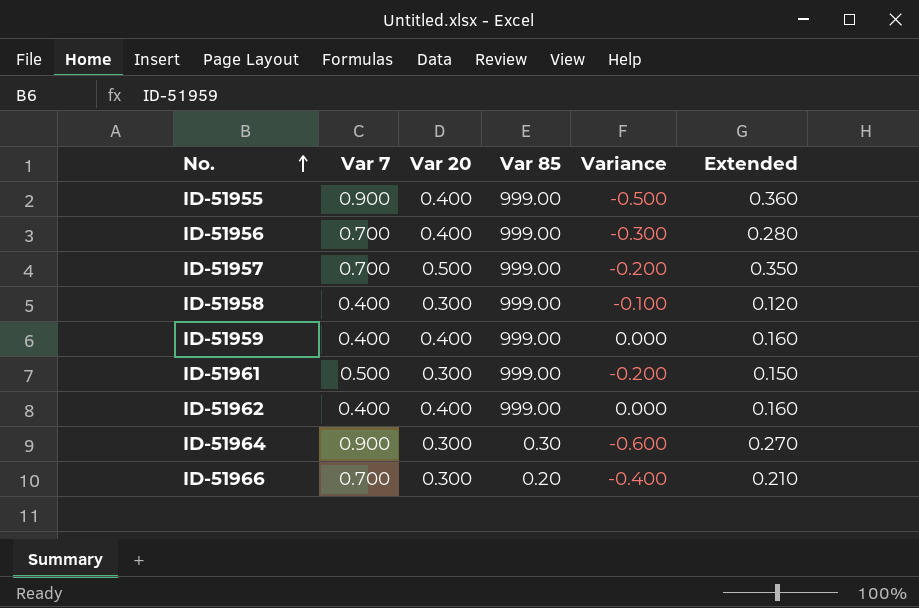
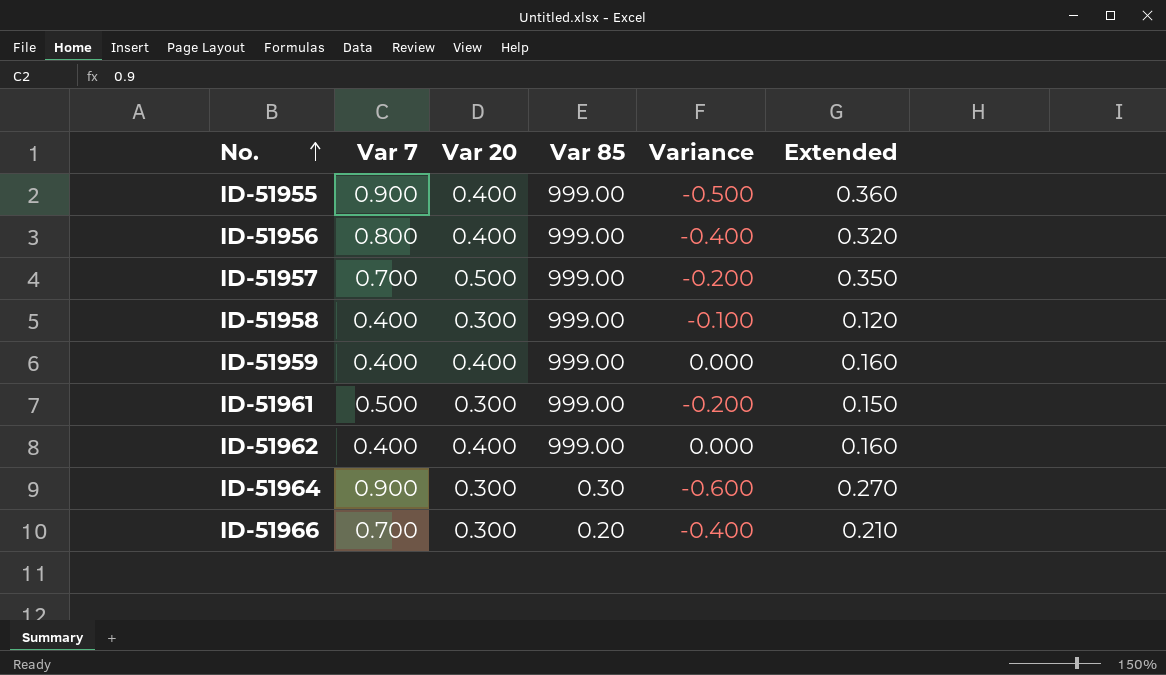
ID-51956 | Var 7: 0.700 -> 0.800
ID-51956 | Variance: -0.300 -> -0.400
ID-51956 | Extended: 0.280 -> 0.320

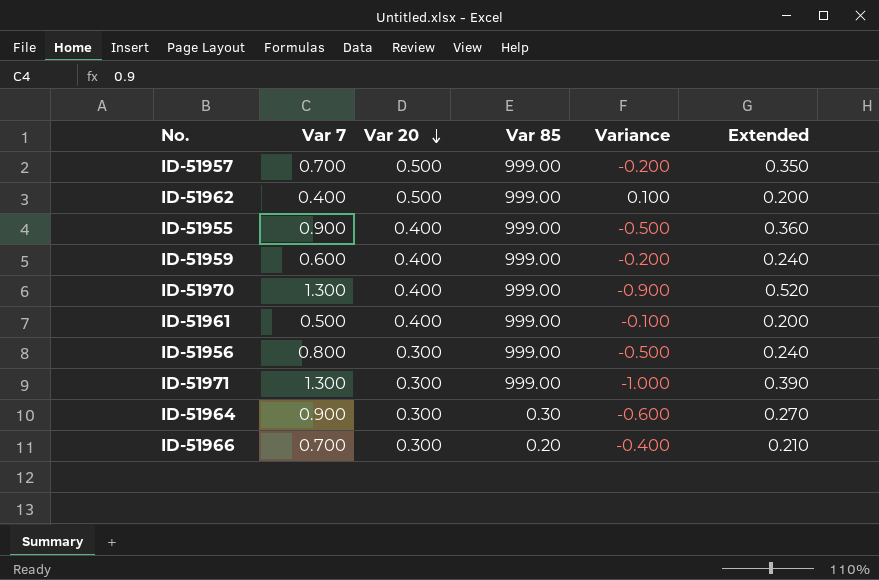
row order: No. ascending -> Var 20 descending
row ID-51958: 0.400 | 0.300 | 999.00 | -0.100 | 0.120 -> none
ID-51962 | Var 20: 0.400 -> 0.500
ID-51962 | Variance: 0.000 -> 0.100
ID-51962 | Extended: 0.160 -> 0.200
ID-51959 | Var 7: 0.400 -> 0.600
ID-51959 | Variance: 0.000 -> -0.200
ID-51959 | Extended: 0.160 -> 0.240
row ID-51970: none -> 1.300 | 0.400 | 999.00 | -0.900 | 0.520
ID-51961 | Var 20: 0.300 -> 0.400
ID-51961 | Variance: -0.200 -> -0.100
ID-51961 | Extended: 0.150 -> 0.200
ID-51956 | Var 20: 0.400 -> 0.300
ID-51956 | Variance: -0.400 -> -0.500
ID-51956 | Extended: 0.320 -> 0.240
row ID-51971: none -> 1.300 | 0.300 | 999.00 | -1.000 | 0.390

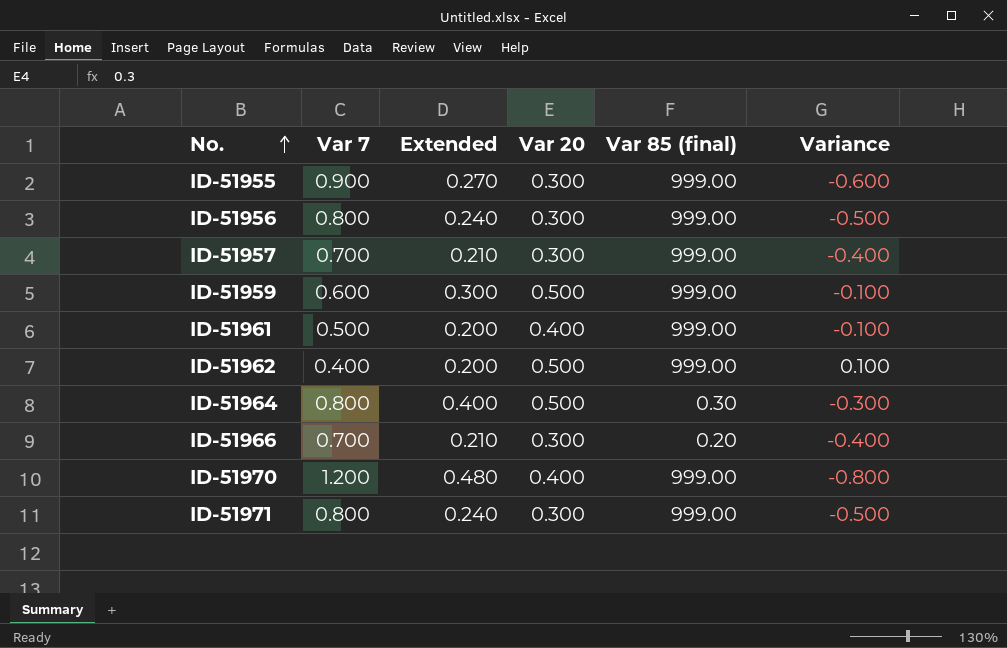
row order: Var 20 descending -> No. ascending
column Extended | position: 6 -> 3
column name: Var 85 -> Var 85 (final)
ID-51955 | Extended: 0.360 -> 0.270
ID-51955 | Var 20: 0.400 -> 0.300
ID-51955 | Variance: -0.500 -> -0.600
ID-51957 | Extended: 0.350 -> 0.210
ID-51957 | Var 20: 0.500 -> 0.300
ID-51957 | Variance: -0.200 -> -0.400
ID-51959 | Extended: 0.240 -> 0.300
ID-51959 | Var 20: 0.400 -> 0.500
ID-51959 | Variance: -0.200 -> -0.100
ID-51964 | Var 7: 0.900 -> 0.800
ID-51964 | Extended: 0.270 -> 0.400
ID-51964 | Var 20: 0.300 -> 0.500
ID-51964 | Variance: -0.600 -> -0.300
ID-51970 | Var 7: 1.300 -> 1.200
ID-51970 | Extended: 0.520 -> 0.480
ID-51970 | Variance: -0.900 -> -0.800
ID-51971 | Var 7: 1.300 -> 0.800
ID-51971 | Extended: 0.390 -> 0.240
ID-51971 | Variance: -1.000 -> -0.500

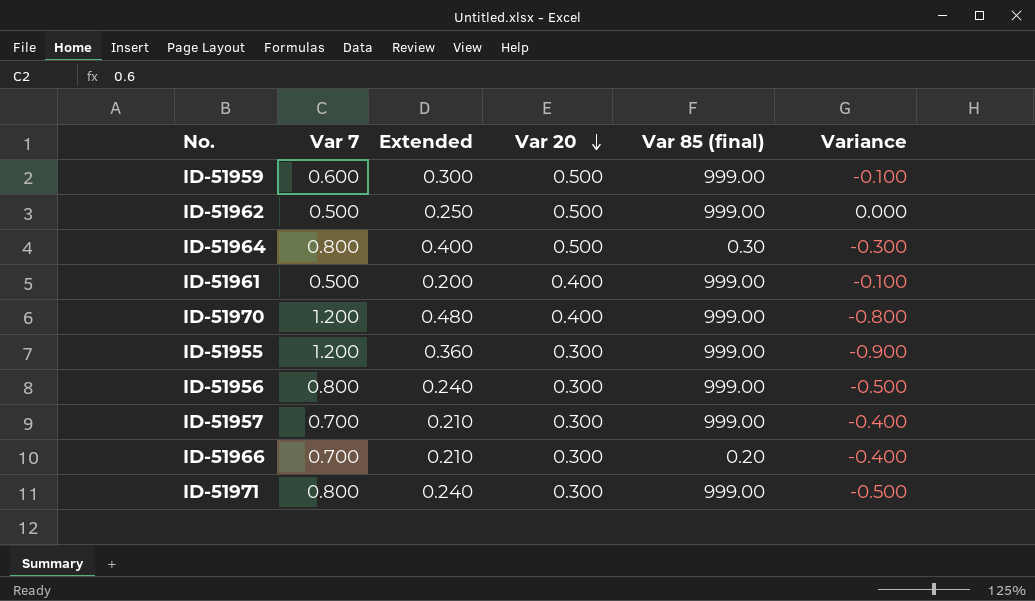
row order: No. ascending -> Var 20 descending
ID-51962 | Var 7: 0.400 -> 0.500
ID-51962 | Extended: 0.200 -> 0.250
ID-51962 | Variance: 0.100 -> 0.000
ID-51955 | Var 7: 0.900 -> 1.200
ID-51955 | Extended: 0.270 -> 0.360
ID-51955 | Variance: -0.600 -> -0.900

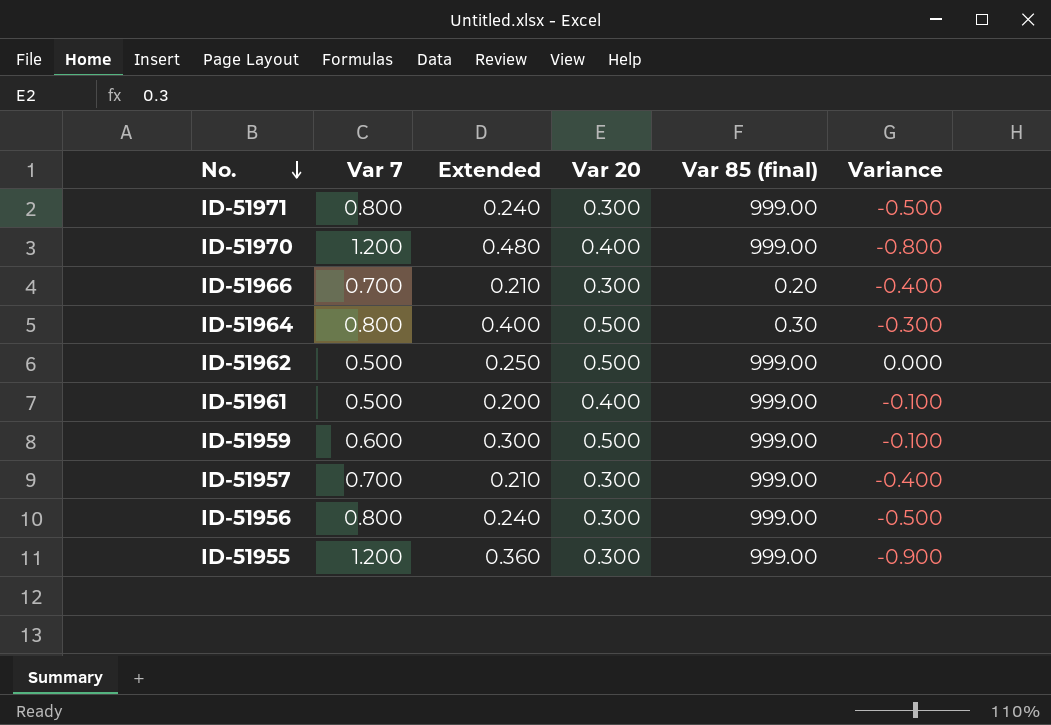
row order: Var 20 descending -> No. descending

